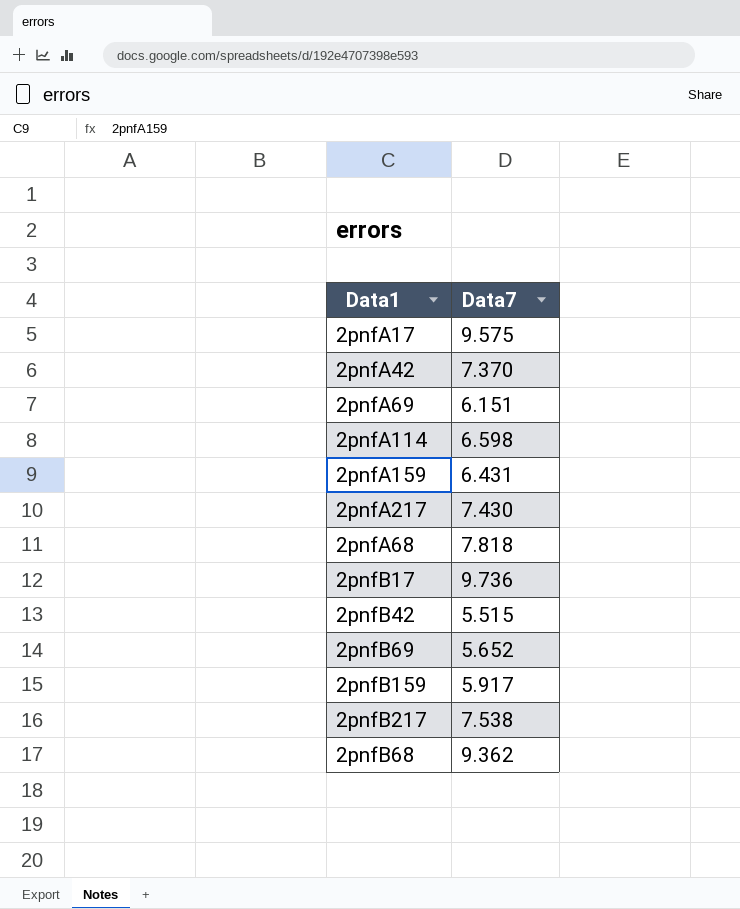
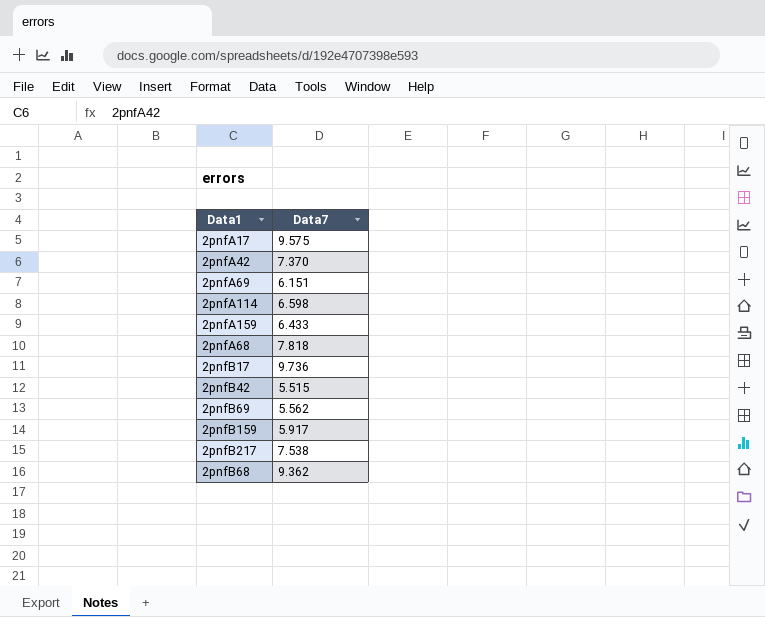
row 2pnfA217: 7.430 -> none
2pnfA159 | Data7: 6.431 -> 6.433
2pnfB69 | Data7: 5.652 -> 5.562

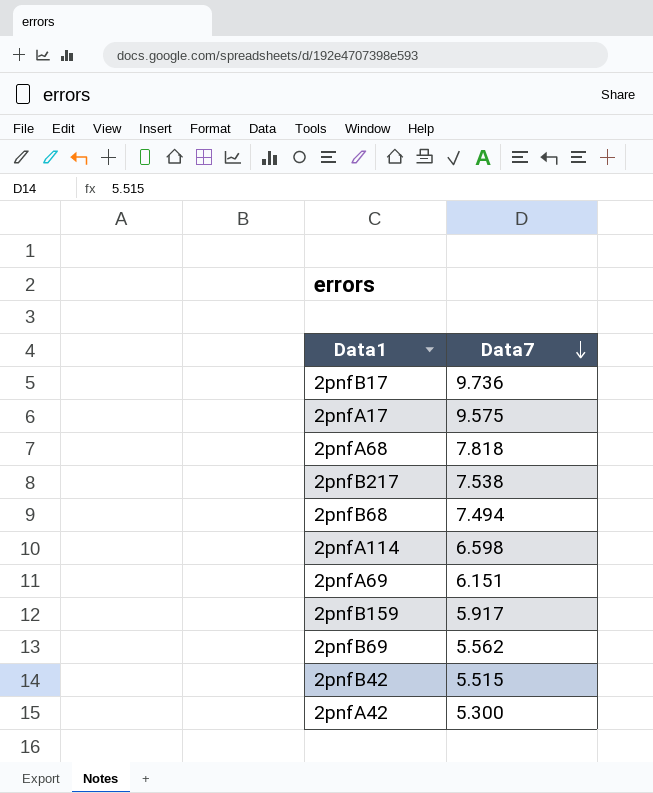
row order: none -> Data7 descending
row 2pnfA159: 6.433 -> none
2pnfB68 | Data7: 9.362 -> 7.494
2pnfA42 | Data7: 7.370 -> 5.300

